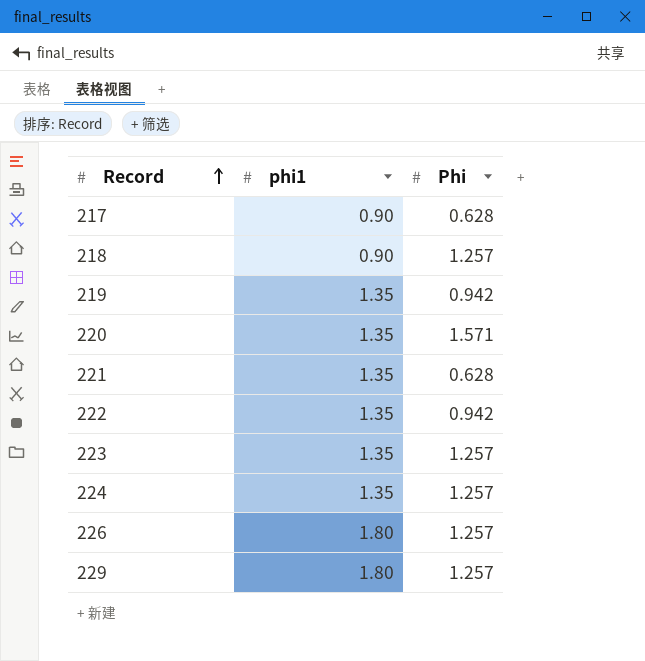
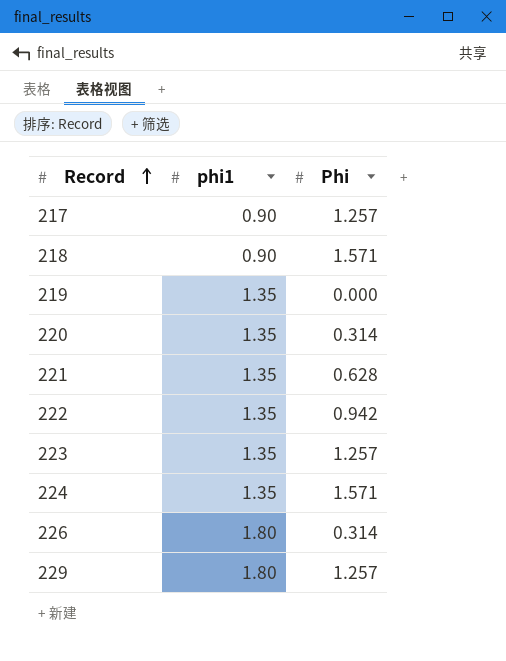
217 | Phi: 0.628 -> 1.257
218 | Phi: 1.257 -> 1.571
219 | Phi: 0.942 -> 0.000
220 | Phi: 1.571 -> 0.314
224 | Phi: 1.257 -> 1.571
226 | Phi: 1.257 -> 0.314

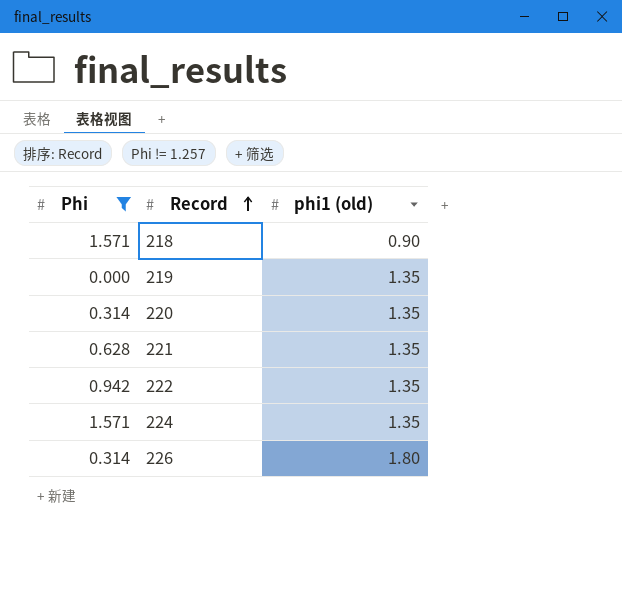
filter: none -> Phi != 1.257
column Phi | position: 3 -> 1
column name: phi1 -> phi1 (old)

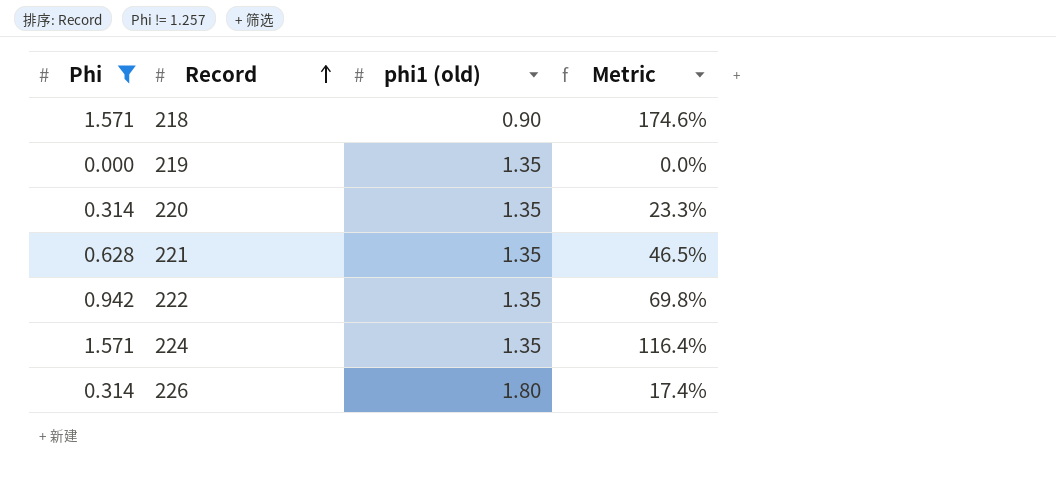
column Metric | formula: none -> [Phi] / [phi1 (old)]

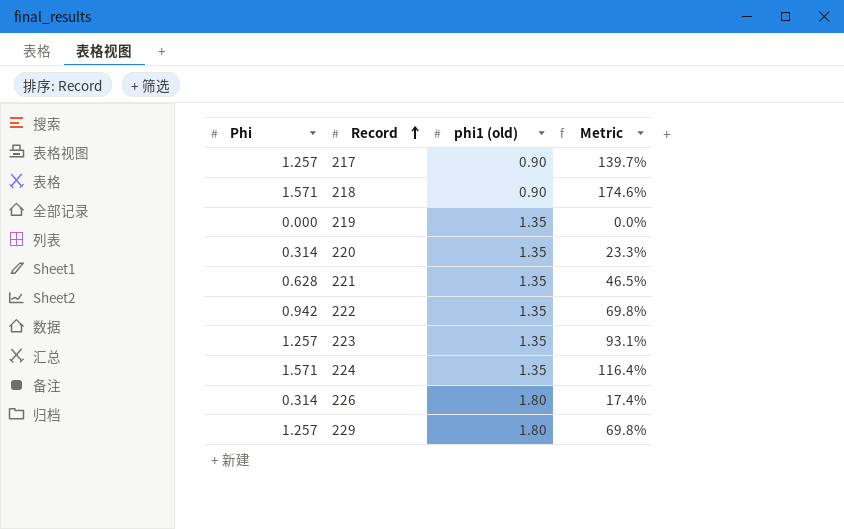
filter: Phi != 1.257 -> none

